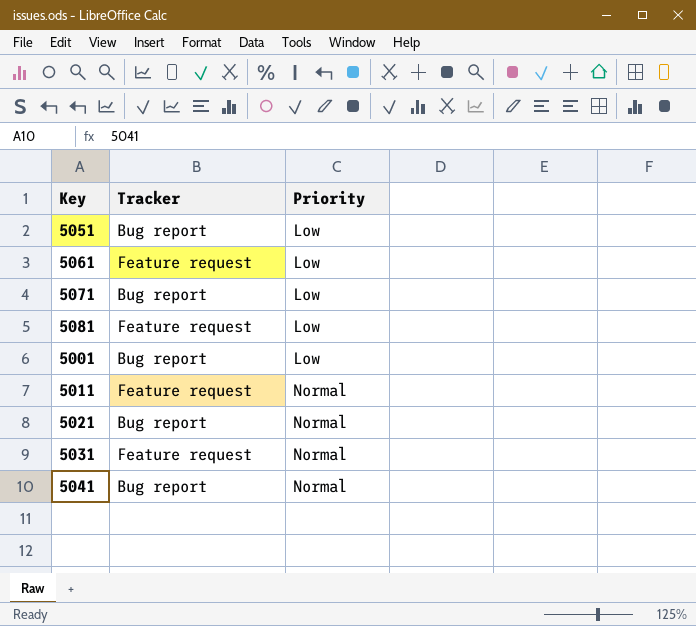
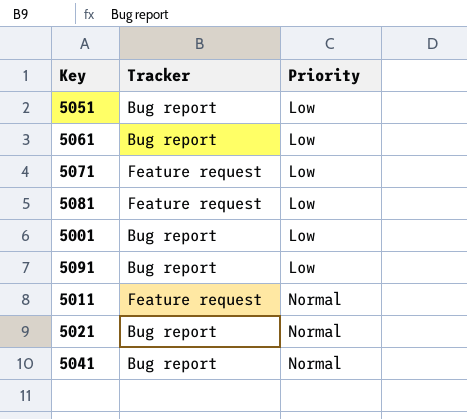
row 5031: Feature request | Normal -> none
5061 | Tracker: Feature request -> Bug report
5071 | Tracker: Bug report -> Feature request
row 5091: none -> Bug report | Low

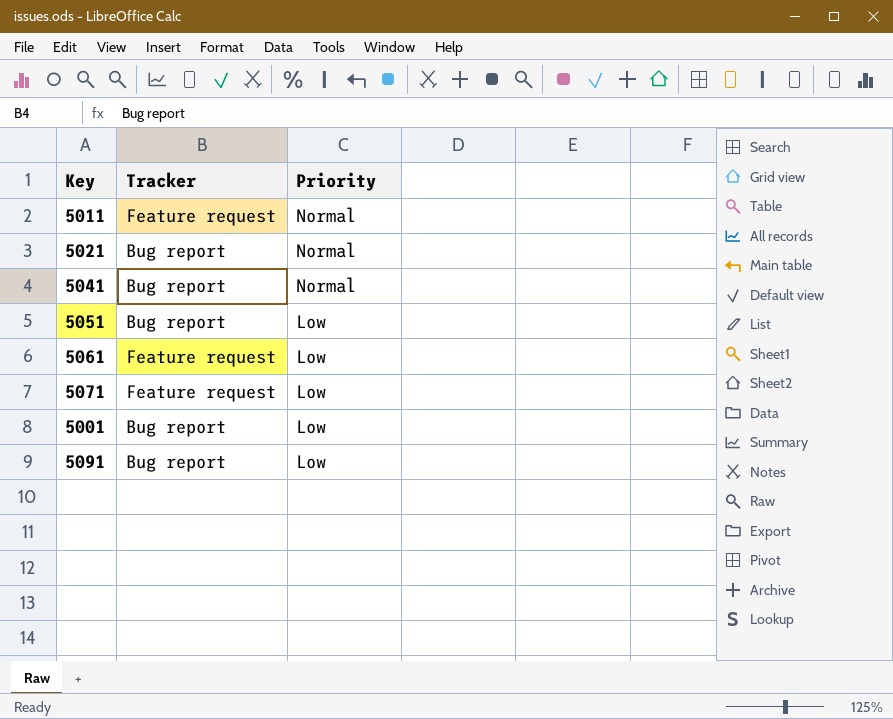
row order: Priority ascending -> Priority descending
row 5081: Feature request | Low -> none
5061 | Tracker: Bug report -> Feature request

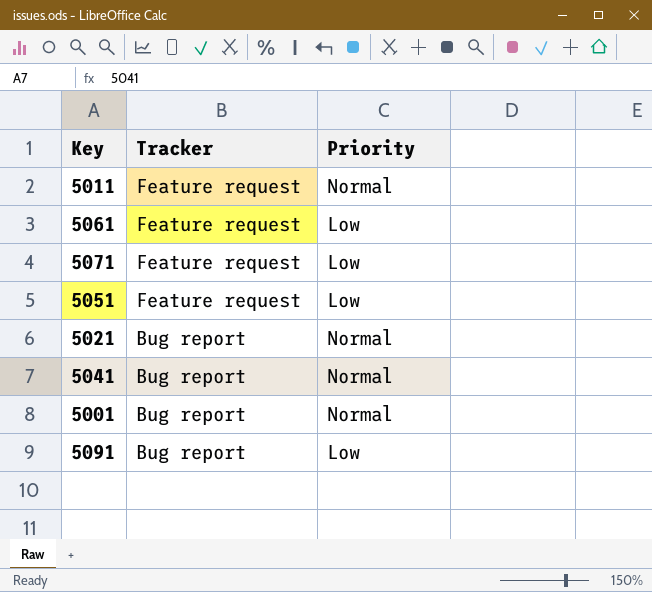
row order: Priority descending -> Tracker descending
5051 | Tracker: Bug report -> Feature request
5001 | Priority: Low -> Normal

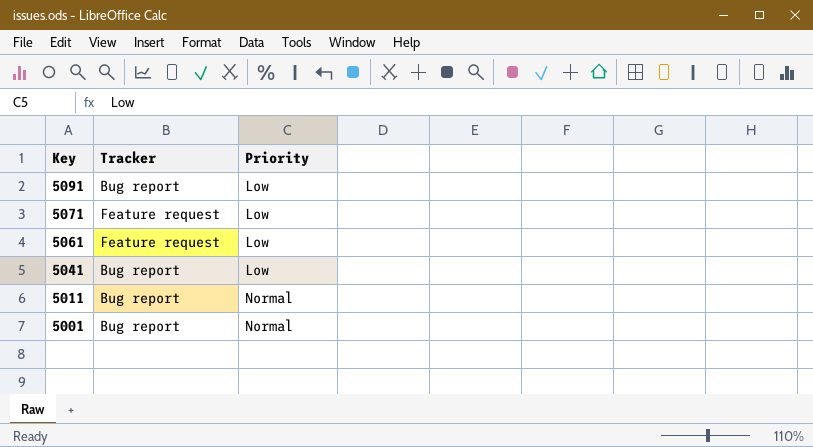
row order: Tracker descending -> Key descending
row 5051: Feature request | Low -> none
row 5021: Bug report | Normal -> none
5041 | Priority: Normal -> Low
5011 | Tracker: Feature request -> Bug report

